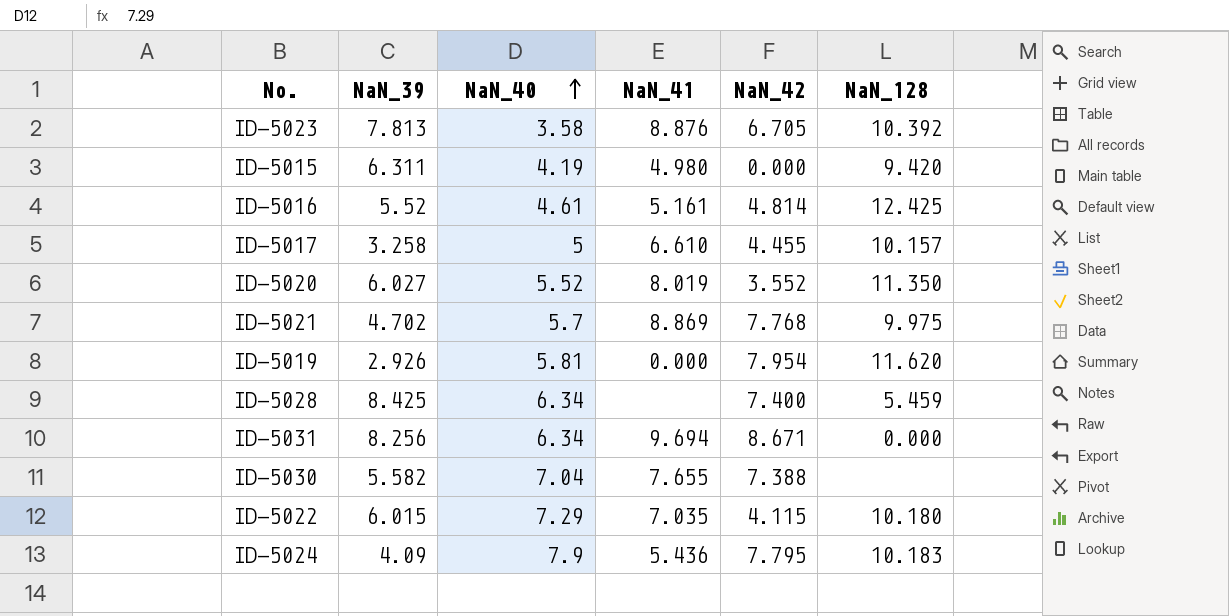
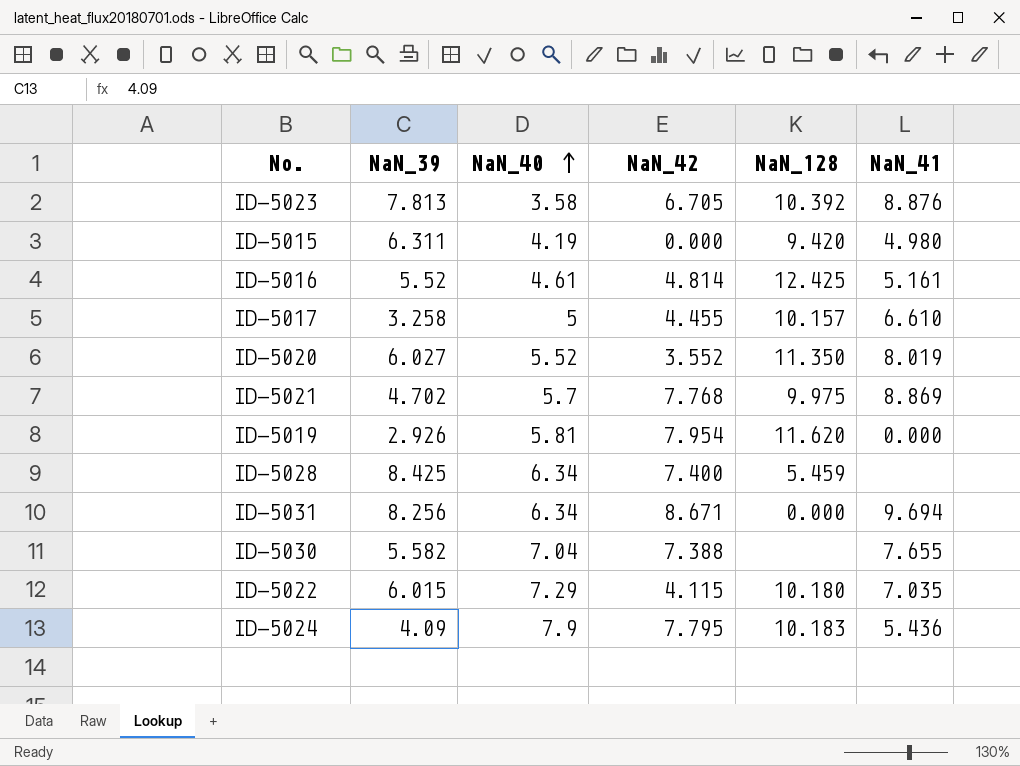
column NaN_41 | position: 4 -> 6

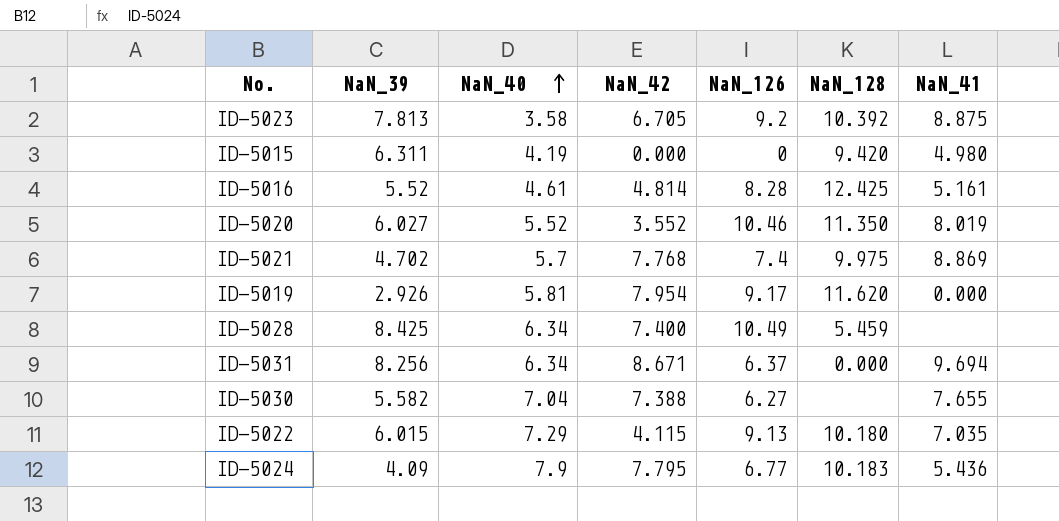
column NaN_126 | position: none -> 5
row ID-5017: 3.258 | 5 | 4.455 | 10.157 | 6.610 -> none
ID-5023 | NaN_41: 8.876 -> 8.875

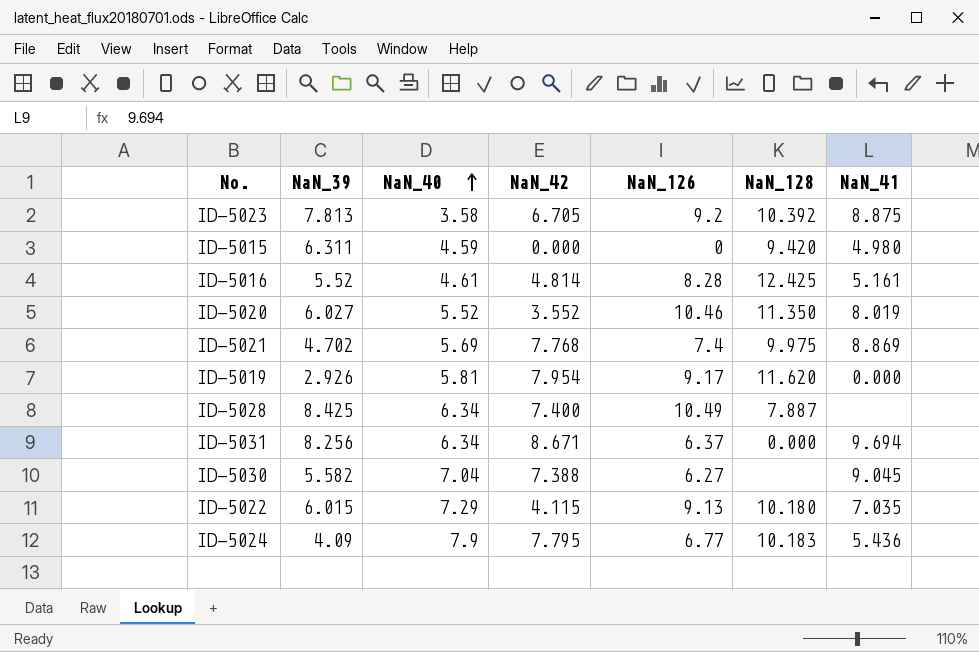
ID-5015 | NaN_40: 4.19 -> 4.59
ID-5021 | NaN_40: 5.7 -> 5.69
ID-5028 | NaN_128: 5.459 -> 7.887
ID-5030 | NaN_41: 7.655 -> 9.045

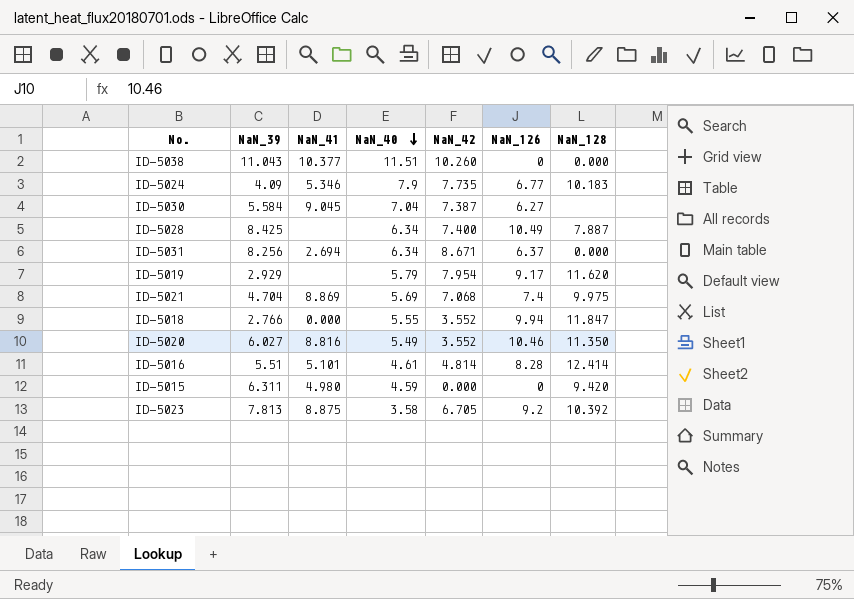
row order: NaN_40 ascending -> NaN_40 descending
column NaN_41 | position: 7 -> 3
row ID-5022: 6.015 | 7.29 | 4.115 | 9.13 | 10.180 | 7.035 -> none
row ID-5038: none -> 11.043 | 10.377 | 11.51 | 10.260 | 0 | 0.000
ID-5024 | NaN_41: 5.436 -> 5.346
ID-5024 | NaN_42: 7.795 -> 7.735
ID-5030 | NaN_39: 5.582 -> 5.584
ID-5030 | NaN_42: 7.388 -> 7.387
ID-5031 | NaN_41: 9.694 -> 2.694
ID-5019 | NaN_39: 2.926 -> 2.929
ID-5019 | NaN_41: 0.000 -> none
ID-5019 | NaN_40: 5.81 -> 5.79
ID-5021 | NaN_39: 4.702 -> 4.704
ID-5021 | NaN_42: 7.768 -> 7.068
row ID-5018: none -> 2.766 | 0.000 | 5.55 | 3.552 | 9.94 | 11.847
ID-5020 | NaN_41: 8.019 -> 8.816
ID-5020 | NaN_40: 5.52 -> 5.49
ID-5016 | NaN_39: 5.52 -> 5.51
ID-5016 | NaN_41: 5.161 -> 5.101
ID-5016 | NaN_128: 12.425 -> 12.414

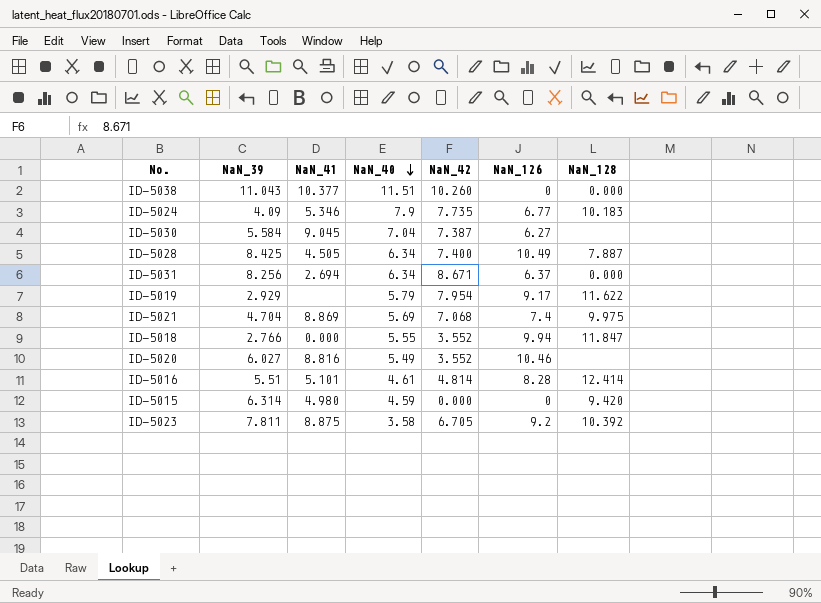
ID-5028 | NaN_41: none -> 4.505
ID-5019 | NaN_128: 11.620 -> 11.622
ID-5020 | NaN_128: 11.350 -> none
ID-5015 | NaN_39: 6.311 -> 6.314
ID-5023 | NaN_39: 7.813 -> 7.811

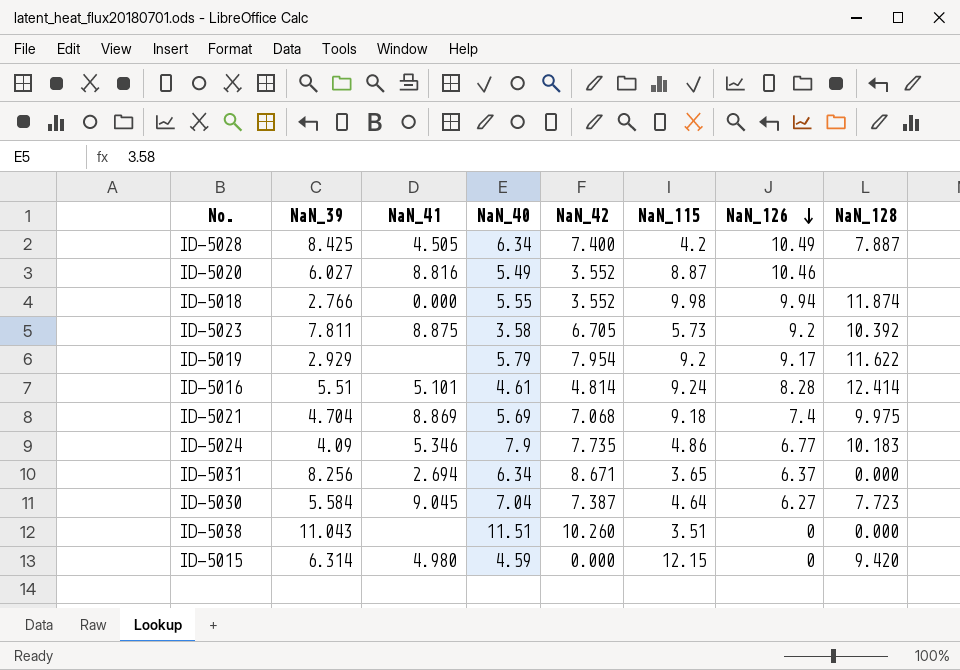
row order: NaN_40 descending -> NaN_126 descending
column NaN_115 | position: none -> 6
ID-5018 | NaN_128: 11.847 -> 11.874
ID-5030 | NaN_128: none -> 7.723
ID-5038 | NaN_41: 10.377 -> none

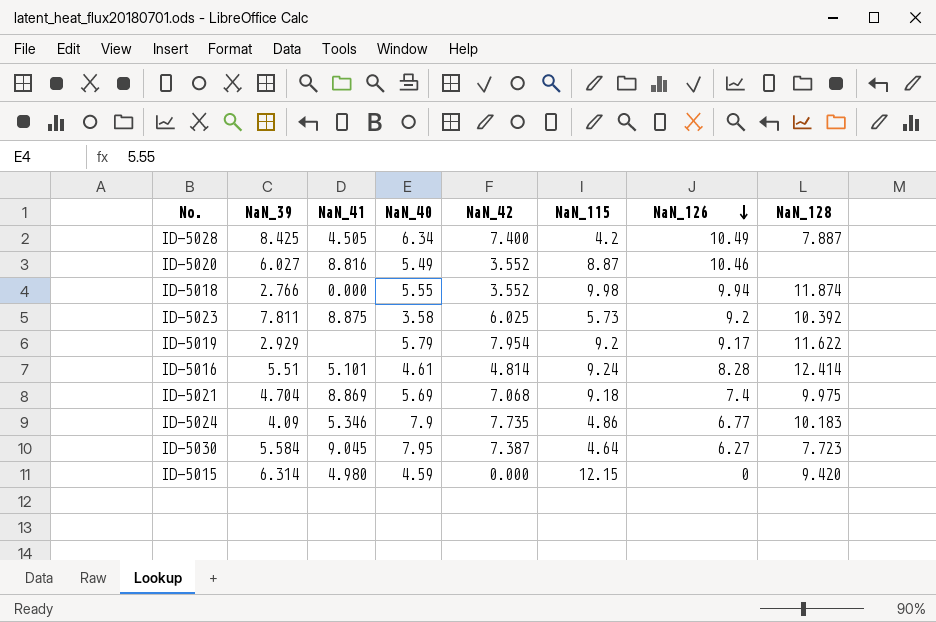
row ID-5031: 8.256 | 2.694 | 6.34 | 8.671 | 3.65 | 6.37 | 0.000 -> none
row ID-5038: 11.043 | none | 11.51 | 10.260 | 3.51 | 0 | 0.000 -> none
ID-5023 | NaN_42: 6.705 -> 6.025
ID-5030 | NaN_40: 7.04 -> 7.95

